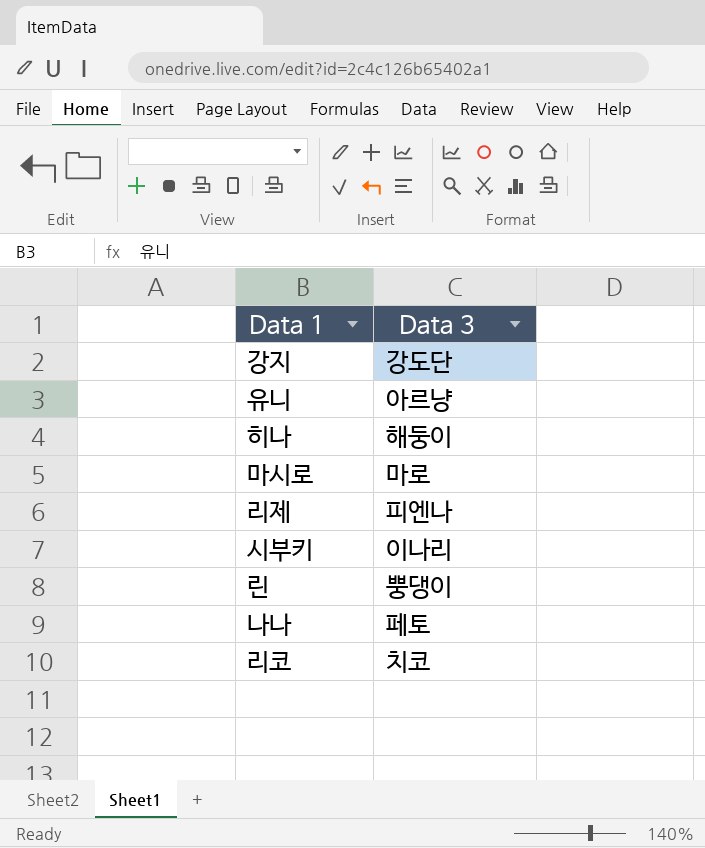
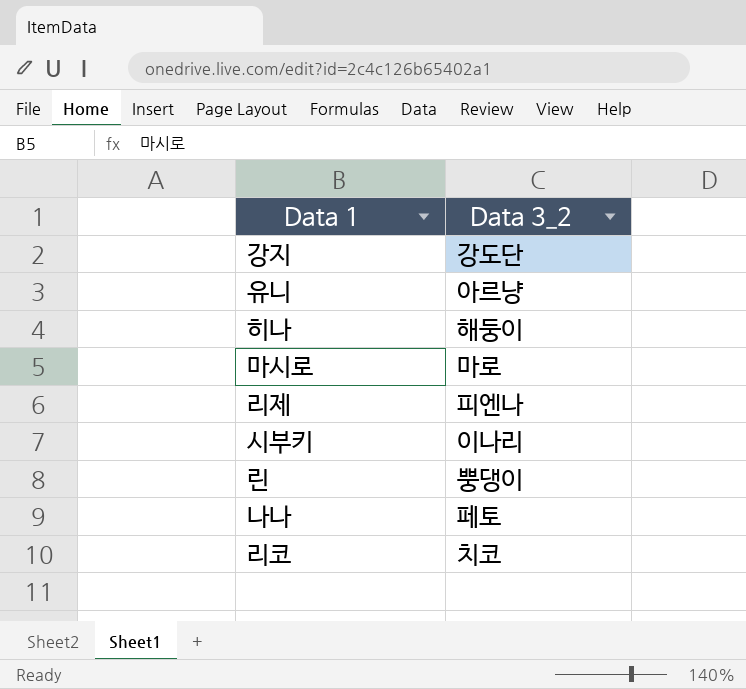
column name: Data 3 -> Data 3_2

